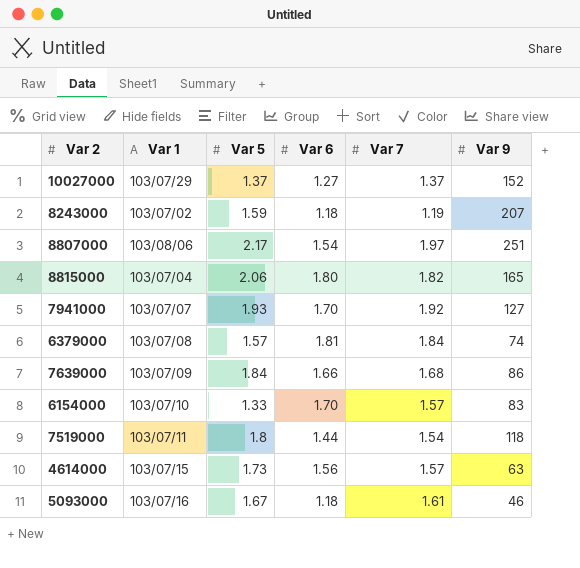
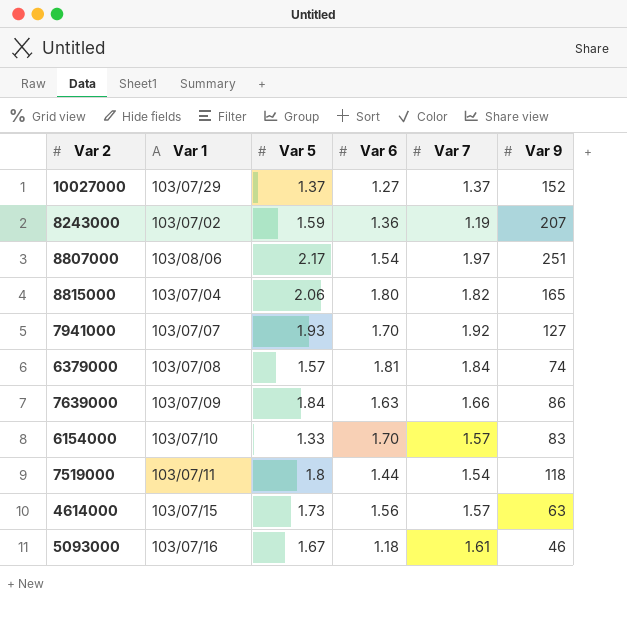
8243000 | Var 6: 1.18 -> 1.36
7639000 | Var 6: 1.66 -> 1.63
7639000 | Var 7: 1.68 -> 1.66

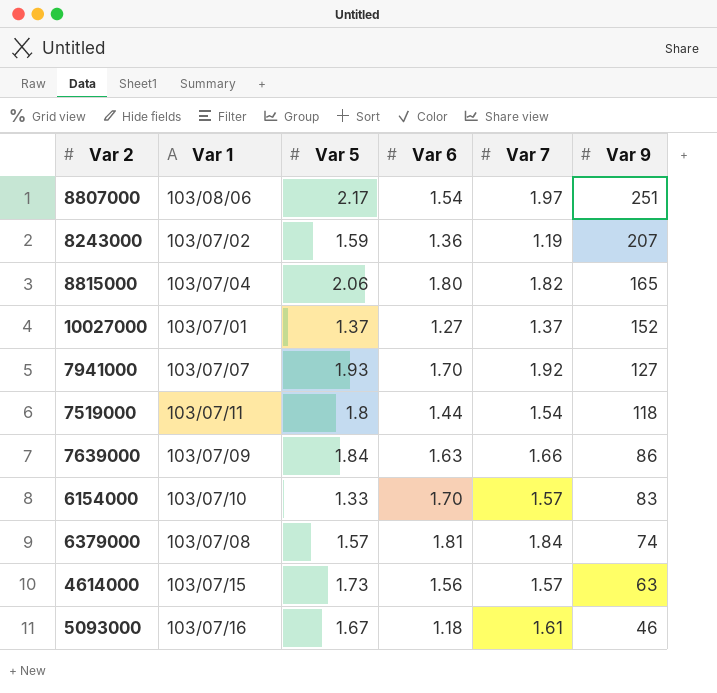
row order: none -> Var 9 descending
10027000 | Var 1: 103/07/29 -> 103/07/01

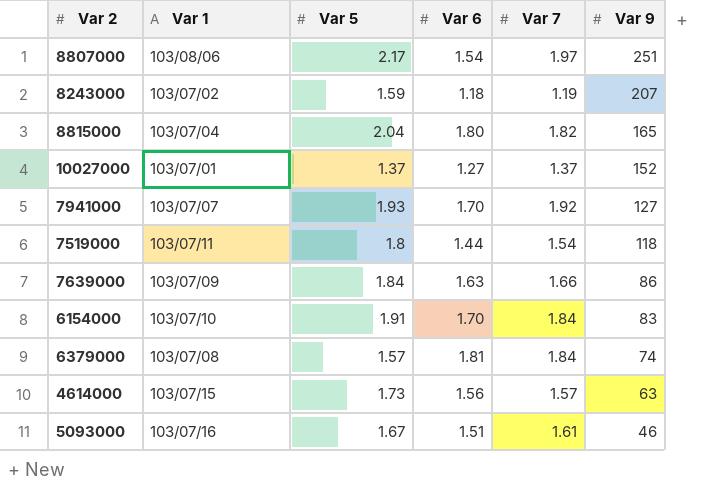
8243000 | Var 6: 1.36 -> 1.18
8815000 | Var 5: 2.06 -> 2.04
6154000 | Var 5: 1.33 -> 1.91
6154000 | Var 7: 1.57 -> 1.84
5093000 | Var 6: 1.18 -> 1.51

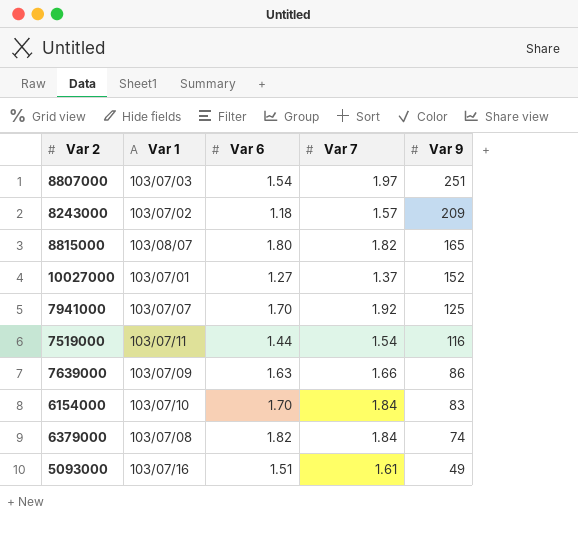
column Var 5 | position: 3 -> none
row 4614000: 103/07/15 | 1.73 | 1.56 | 1.57 | 63 -> none
8807000 | Var 1: 103/08/06 -> 103/07/03
8243000 | Var 7: 1.19 -> 1.57
8243000 | Var 9: 207 -> 209
8815000 | Var 1: 103/07/04 -> 103/08/07
7941000 | Var 9: 127 -> 125
7519000 | Var 9: 118 -> 116
6379000 | Var 6: 1.81 -> 1.82
5093000 | Var 9: 46 -> 49

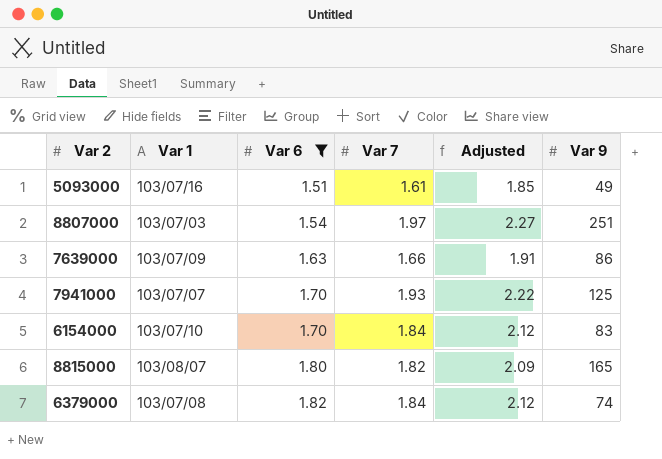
filter: none -> Var 6 >= 1.51
row order: Var 9 descending -> Var 6 ascending
column Adjusted | formula: none -> [Var 7] * 1.15
7941000 | Var 7: 1.92 -> 1.93

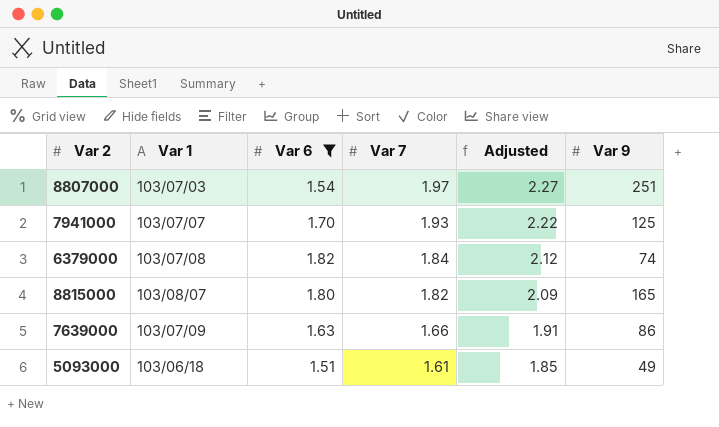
row order: Var 6 ascending -> Var 7 descending
row 6154000: 103/07/10 | 1.70 | 1.84 | 2.12 | 83 -> none
5093000 | Var 1: 103/07/16 -> 103/06/18

